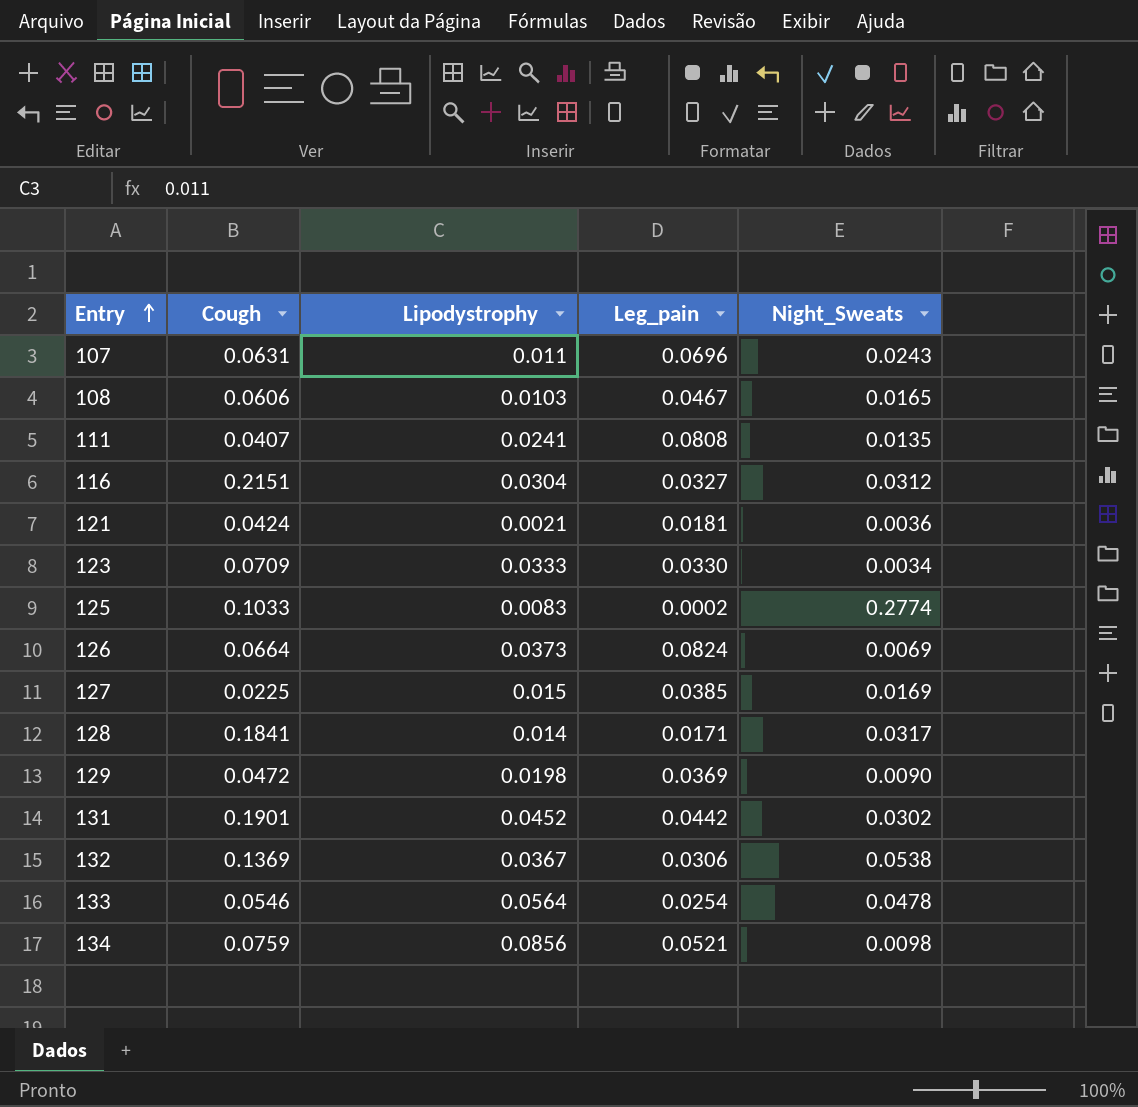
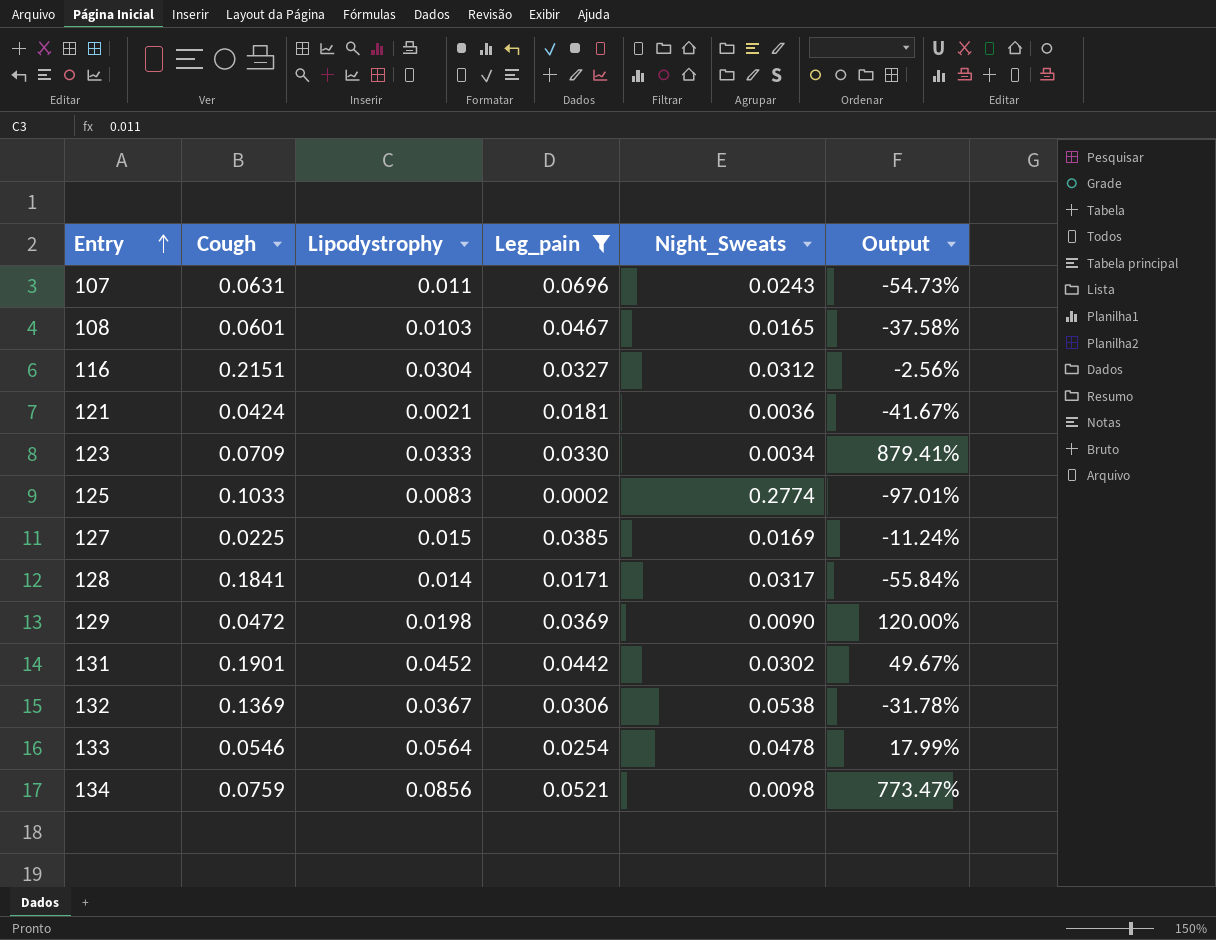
filter: none -> Leg_pain <= 0.0696
column Output | formula: none -> ([Lipodystrophy] - [Night_Sweats]) / [Night_Sweats]
108 | Cough: 0.0606 -> 0.0601

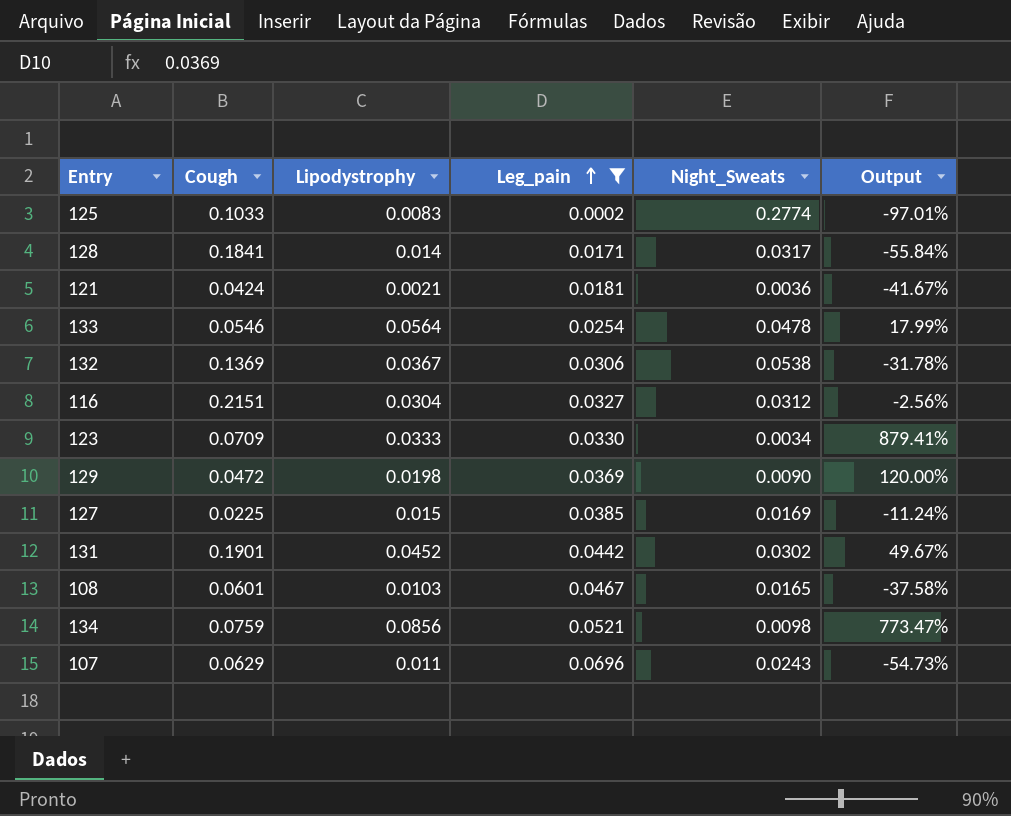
row order: Entry ascending -> Leg_pain ascending
107 | Cough: 0.0631 -> 0.0629

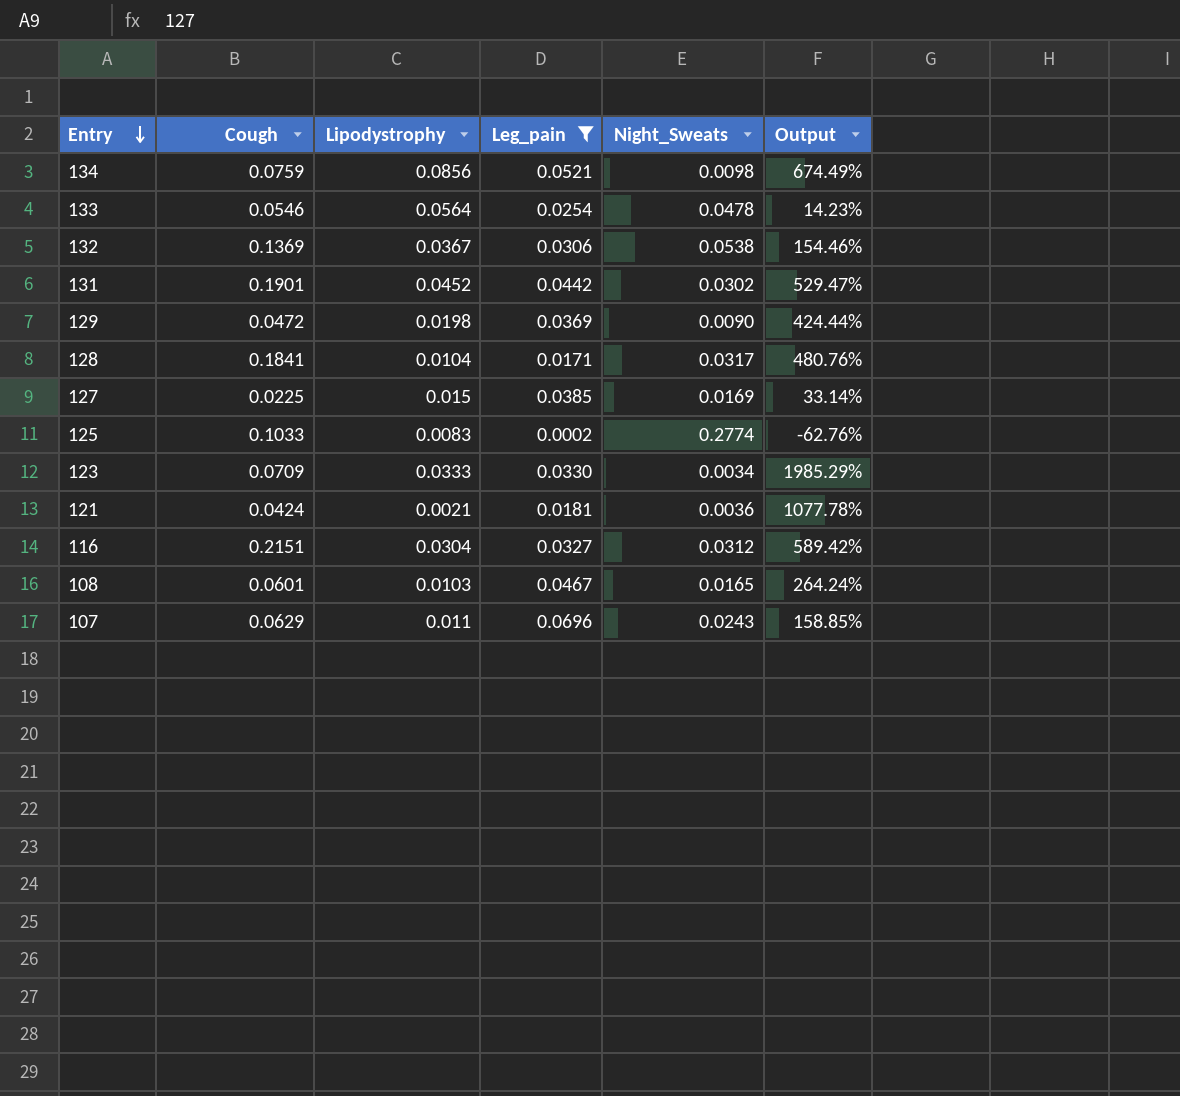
row order: Leg_pain ascending -> Entry descending
column Output | formula: ([Lipodystrophy] - [Night_Sweats]) / [Night_Sweats] -> ([Cough] - [Night_Sweats]) / [Night_Sweats]
128 | Lipodystrophy: 0.014 -> 0.0104

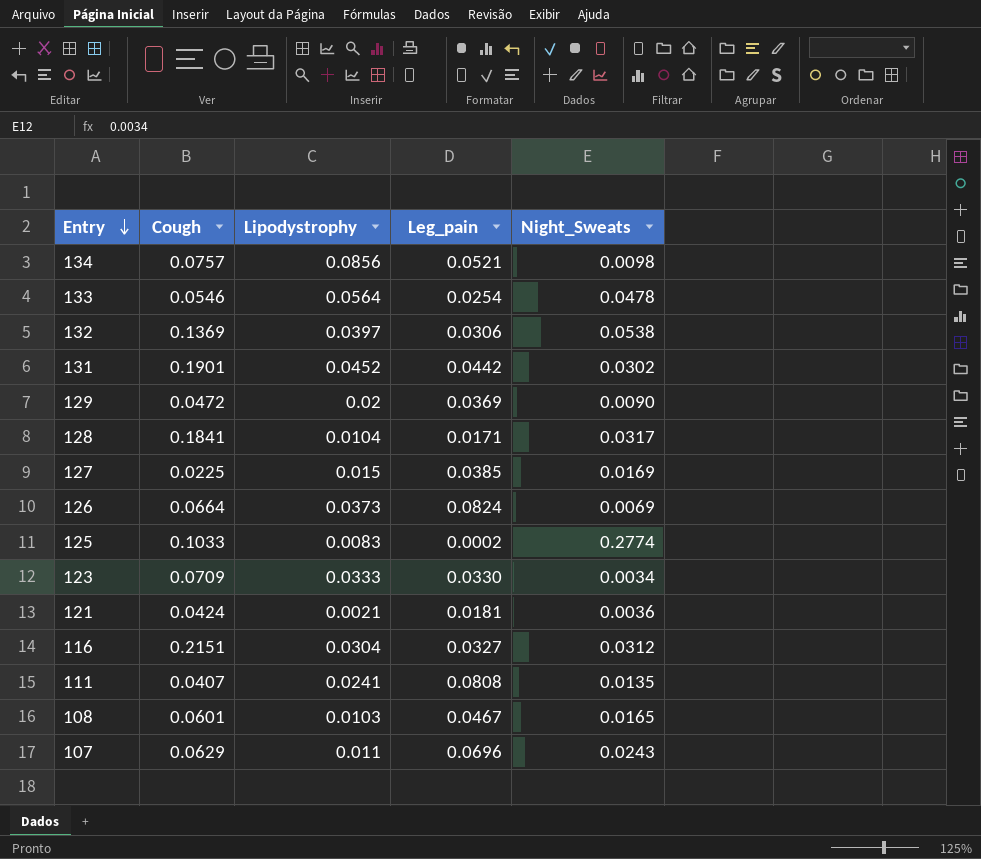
filter: Leg_pain <= 0.0696 -> none
column Output | formula: ([Cough] - [Night_Sweats]) / [Night_Sweats] -> none
134 | Cough: 0.0759 -> 0.0757
132 | Lipodystrophy: 0.0367 -> 0.0397
129 | Lipodystrophy: 0.0198 -> 0.02

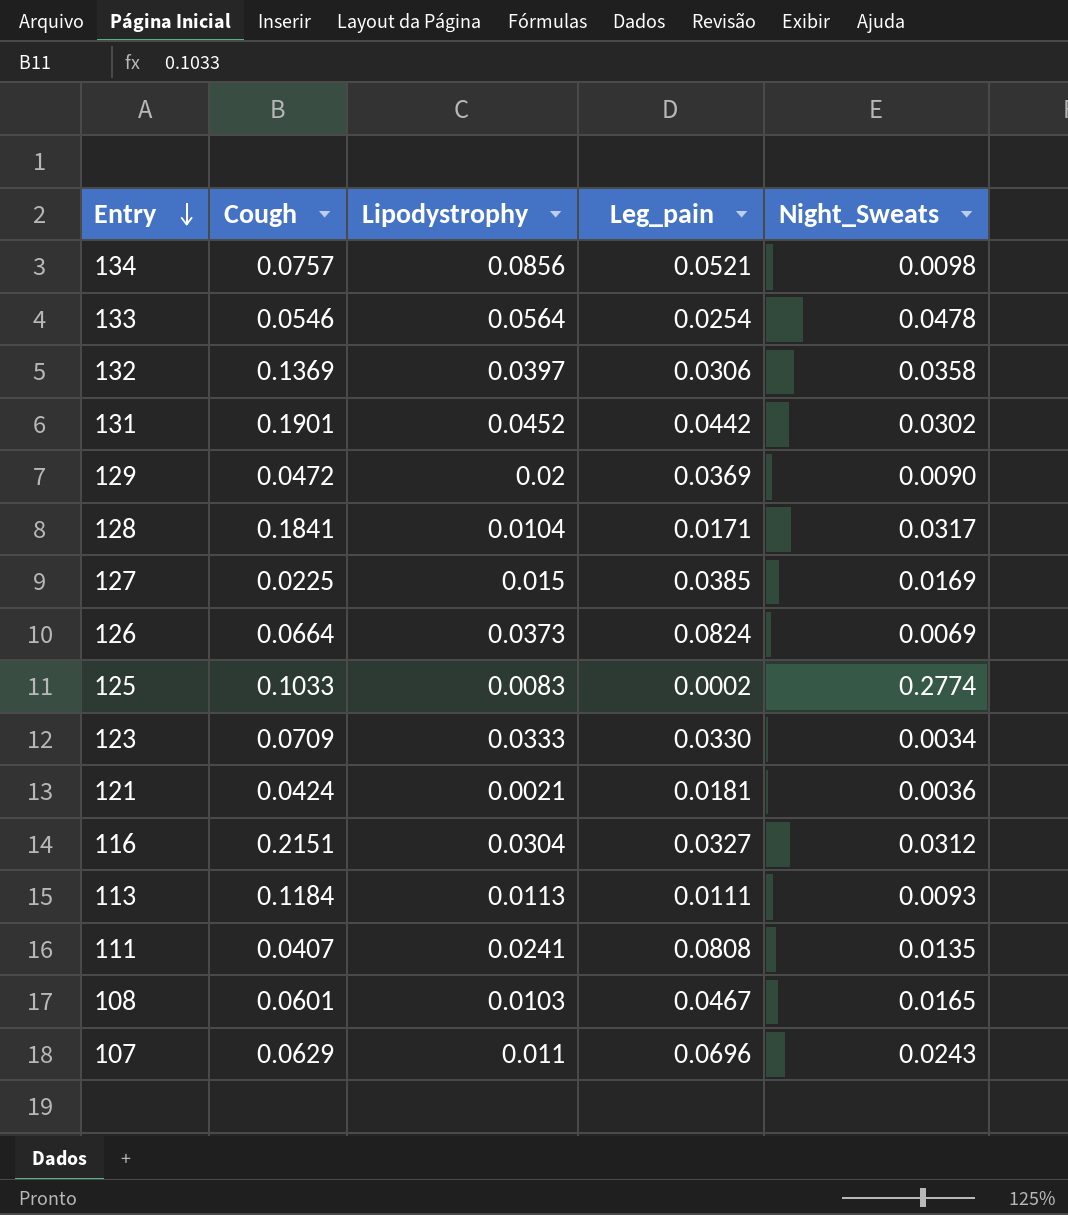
132 | Night_Sweats: 0.0538 -> 0.0358
row 113: none -> 0.1184 | 0.0113 | 0.0111 | 0.0093

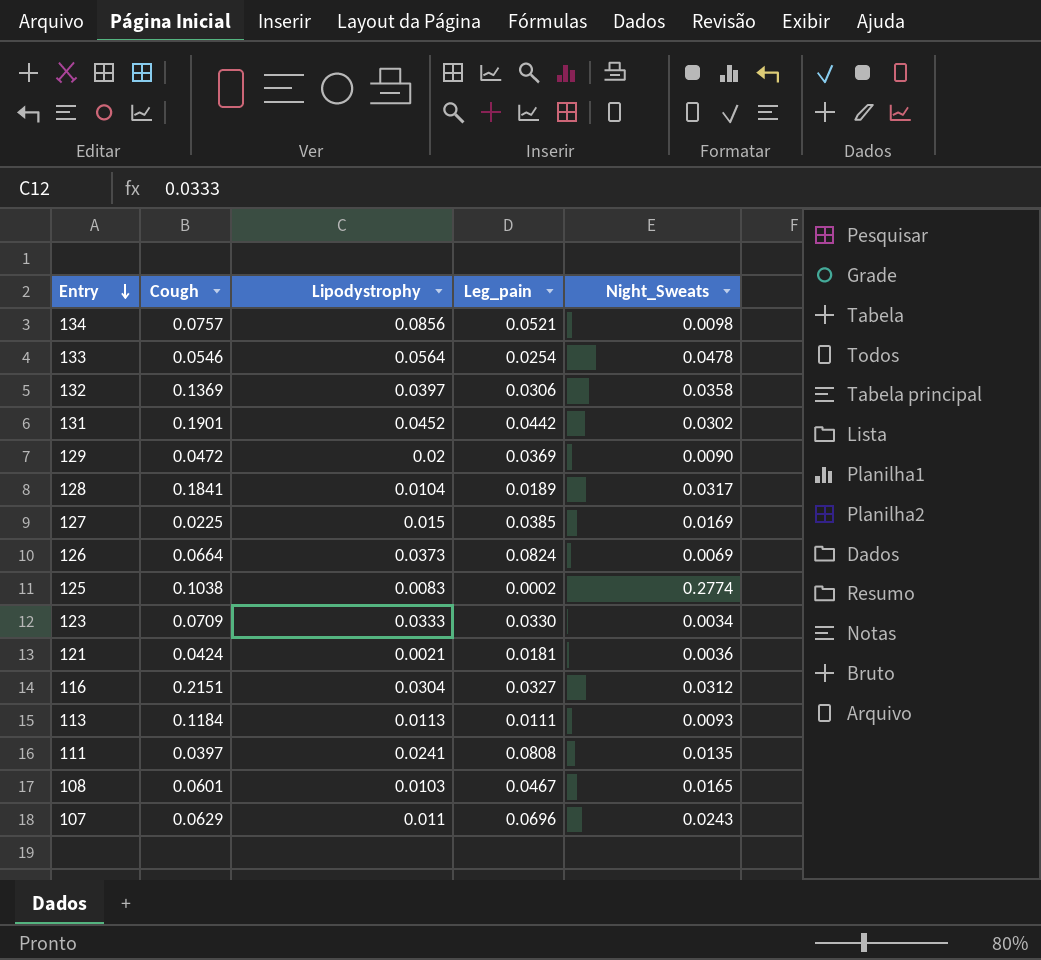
128 | Leg_pain: 0.0171 -> 0.0189
125 | Cough: 0.1033 -> 0.1038
111 | Cough: 0.0407 -> 0.0397

